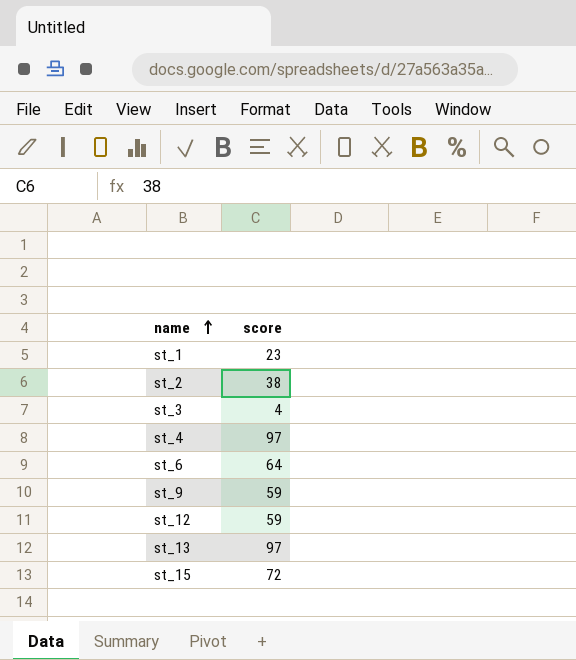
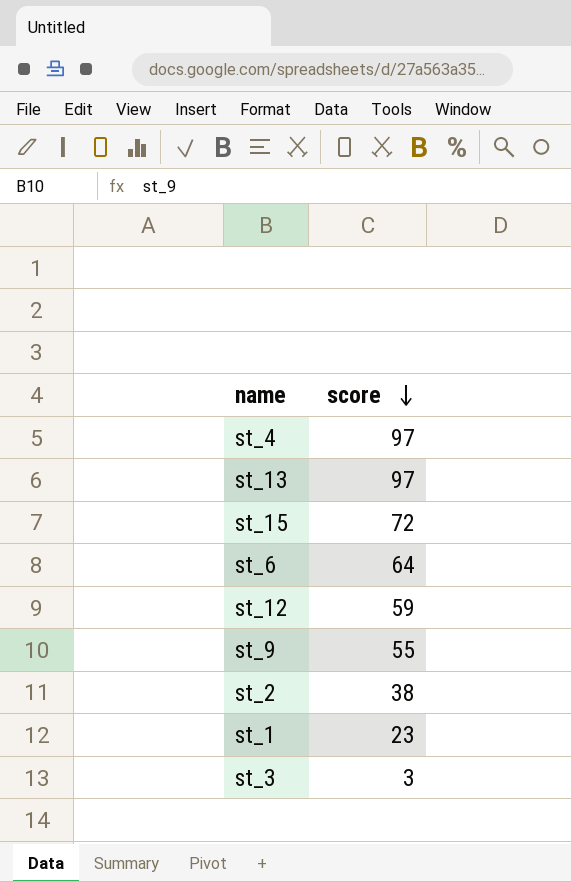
row order: name ascending -> score descending
st_9 | score: 59 -> 55
st_3 | score: 4 -> 3

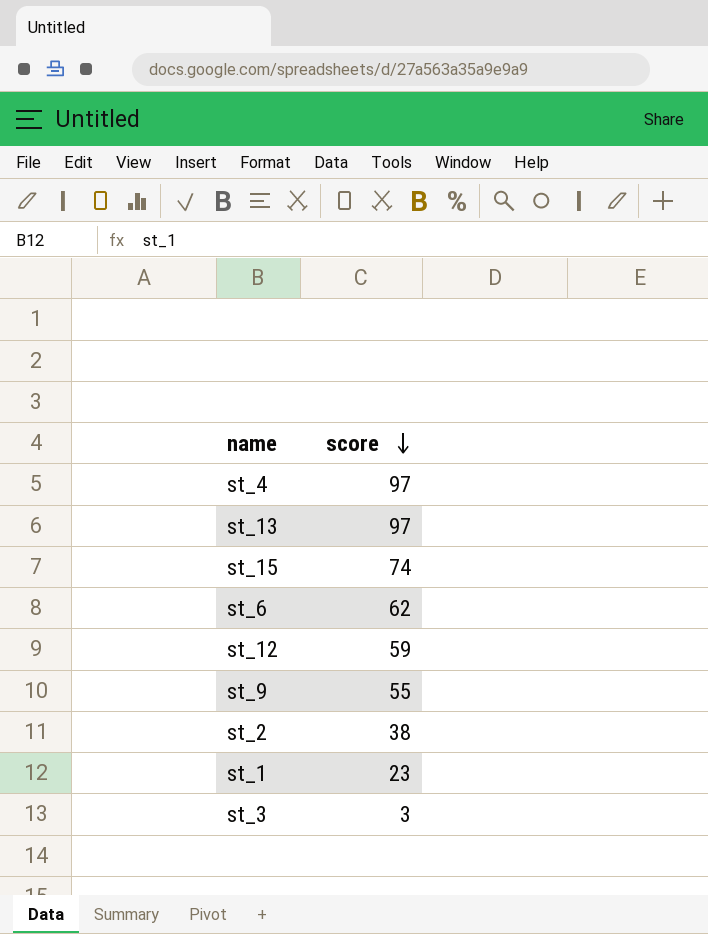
st_15 | score: 72 -> 74
st_6 | score: 64 -> 62

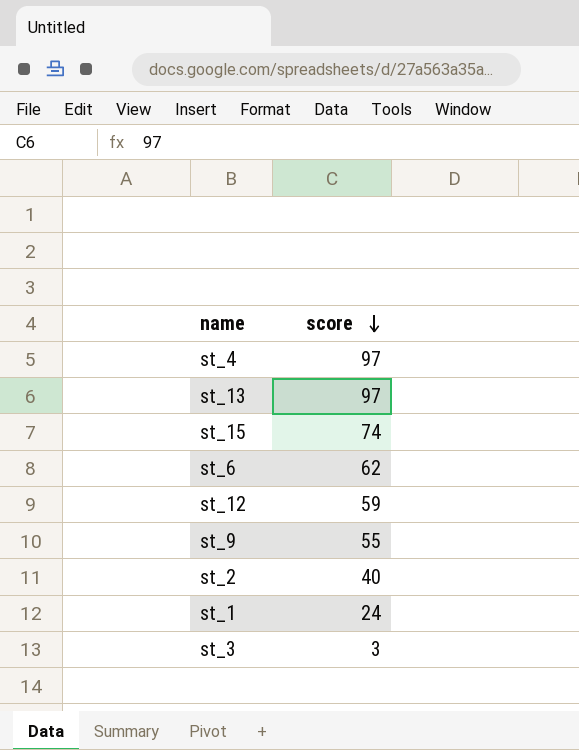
st_2 | score: 38 -> 40
st_1 | score: 23 -> 24

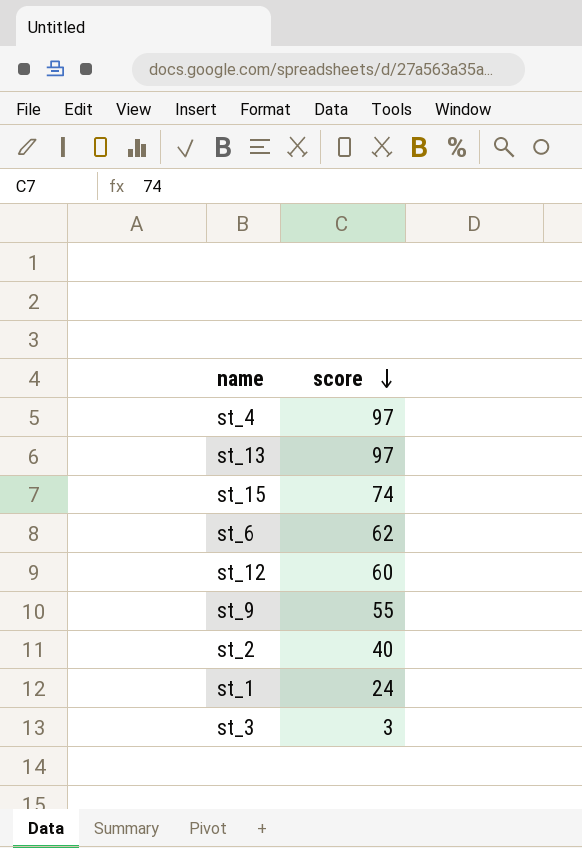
st_12 | score: 59 -> 60

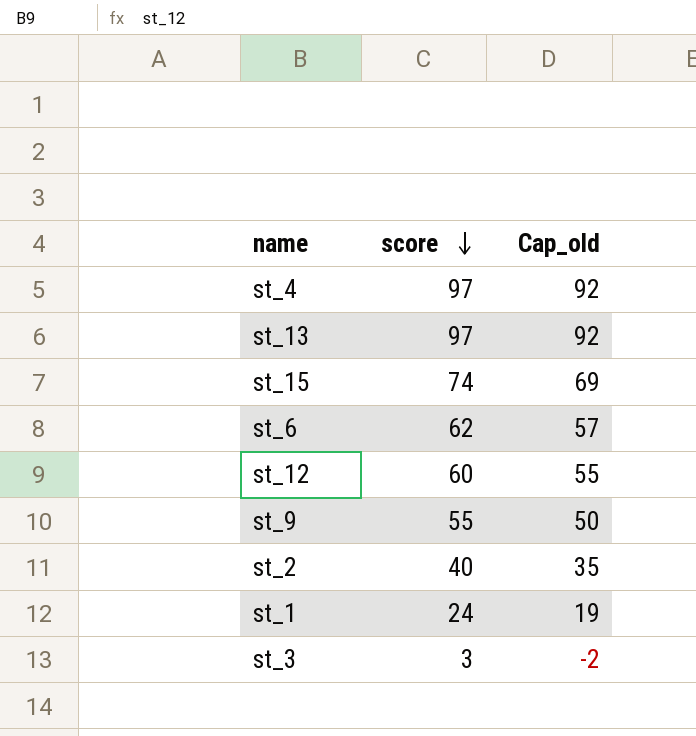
column Cap_old | formula: none -> [score] - 5

